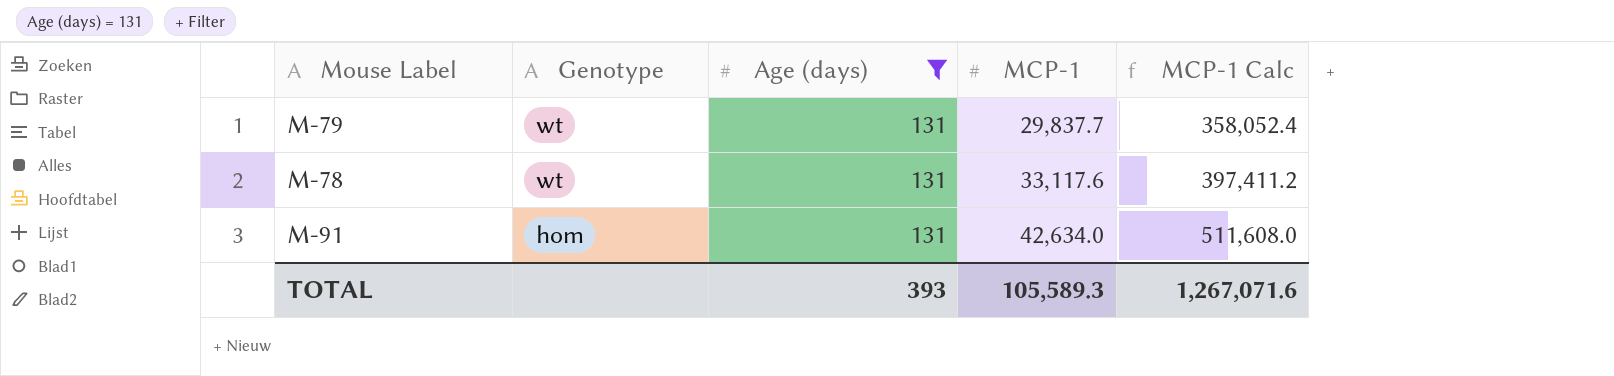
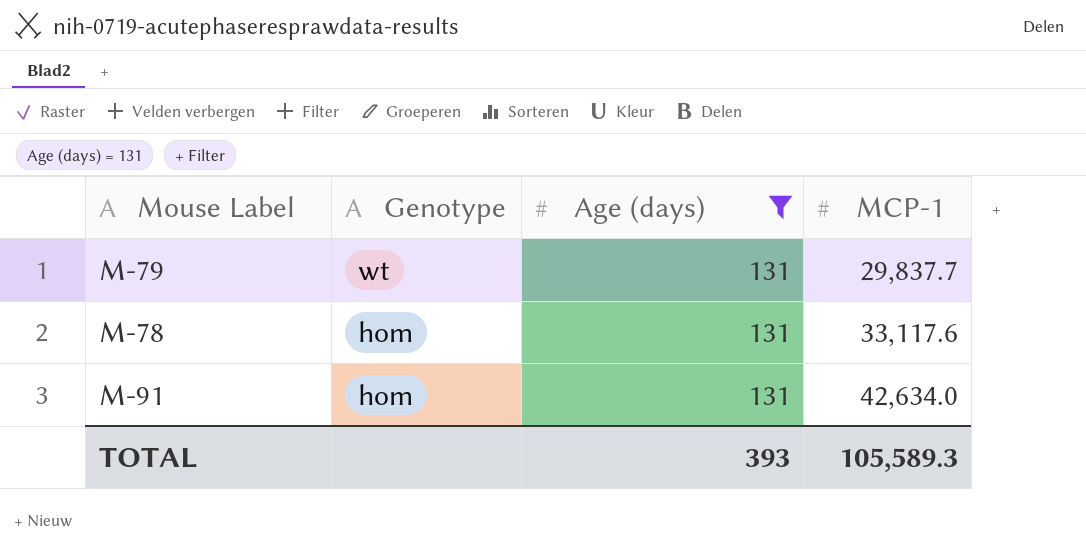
column MCP-1 Calc | formula: [MCP-1] * 12 -> none
M-78 | Genotype: wt -> hom

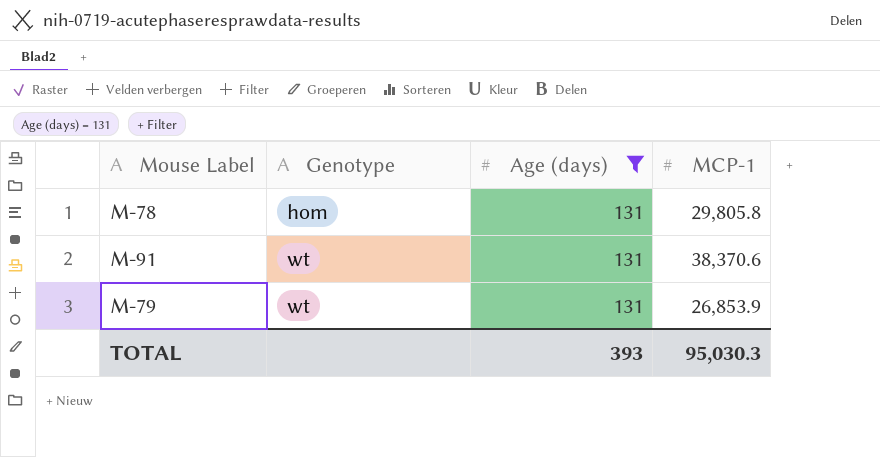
row order: Genotype descending -> Genotype ascending
M-78 | MCP-1: 33,117.6 -> 29,805.8
M-91 | Genotype: hom -> wt
M-91 | MCP-1: 42,634.0 -> 38,370.6
M-79 | MCP-1: 29,837.7 -> 26,853.9
TOTAL | MCP-1: 105,589.3 -> 95,030.3

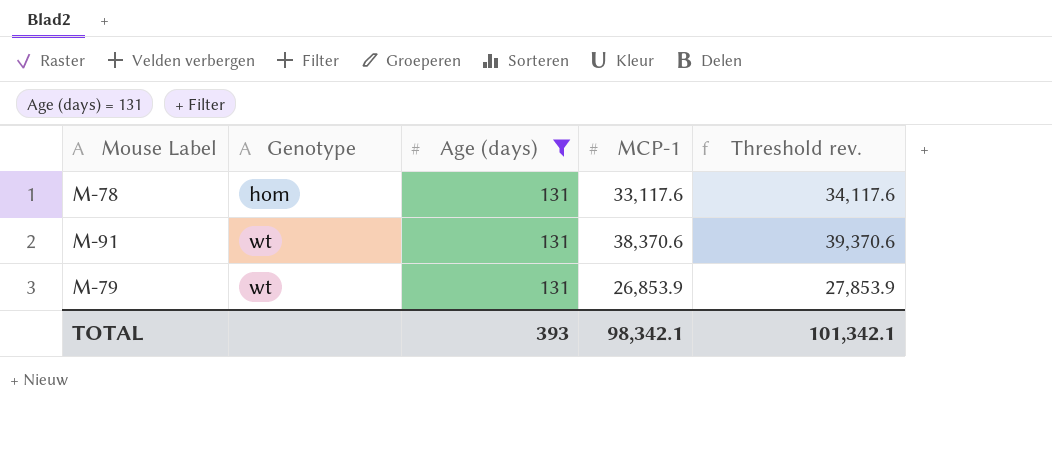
column Threshold rev. | formula: none -> [MCP-1] + 1000
M-78 | MCP-1: 29,805.8 -> 33,117.6
TOTAL | MCP-1: 95,030.3 -> 98,342.1

